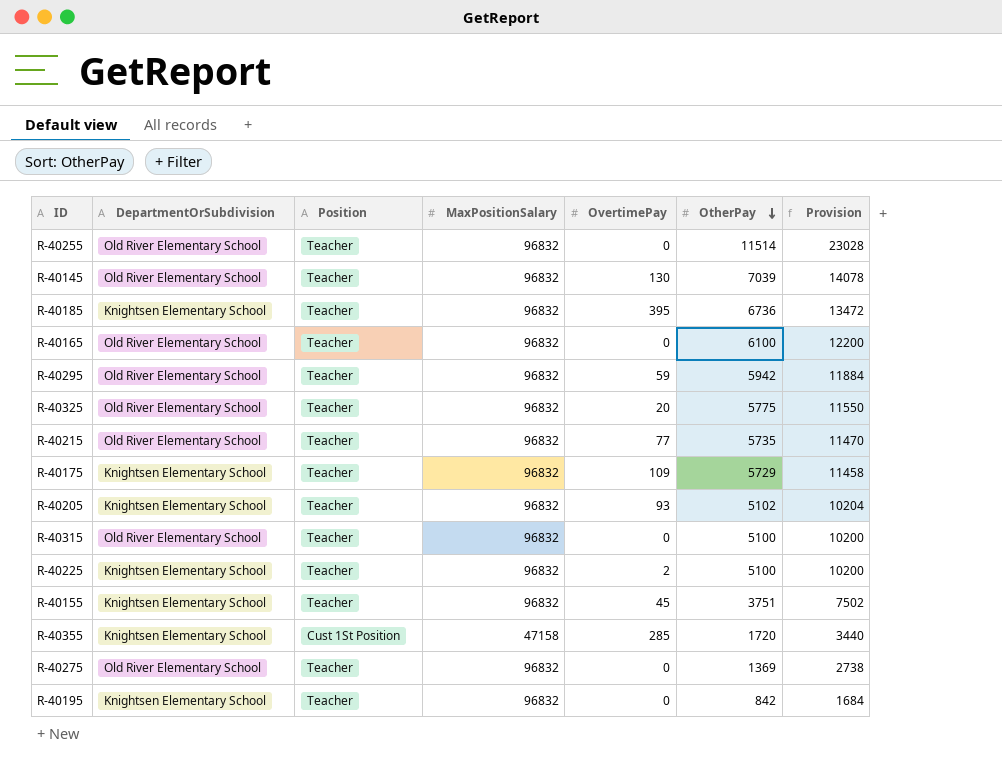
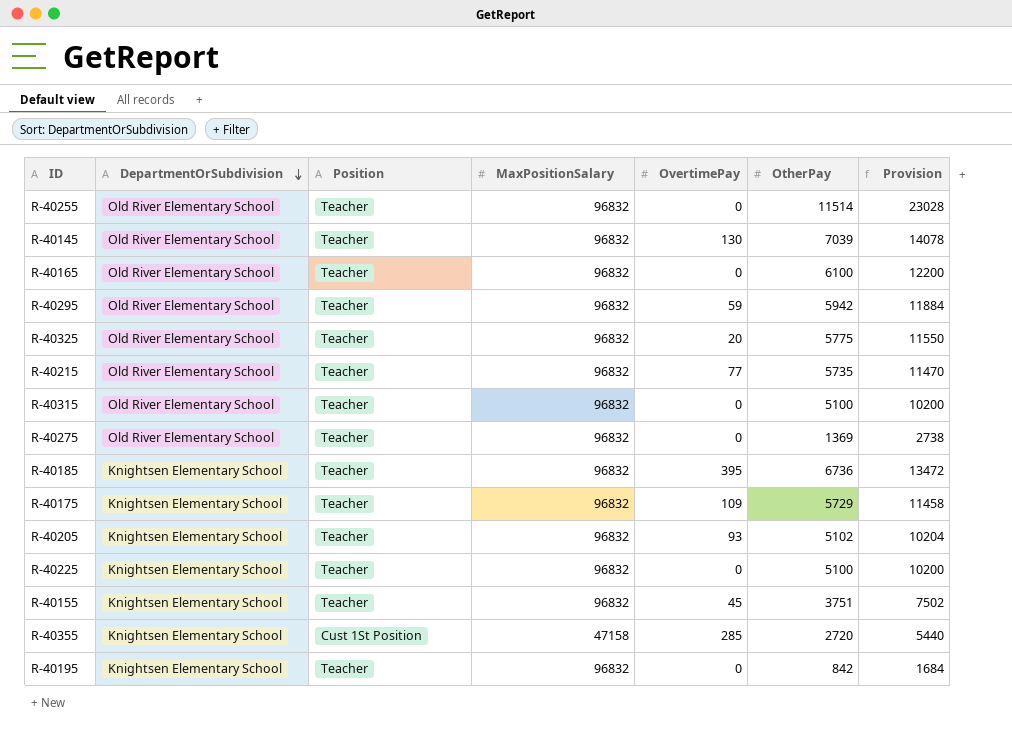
row order: OtherPay descending -> DepartmentOrSubdivision descending
R-40225 | OvertimePay: 2 -> 0
R-40355 | OtherPay: 1720 -> 2720
R-40355 | Provision: 3440 -> 5440

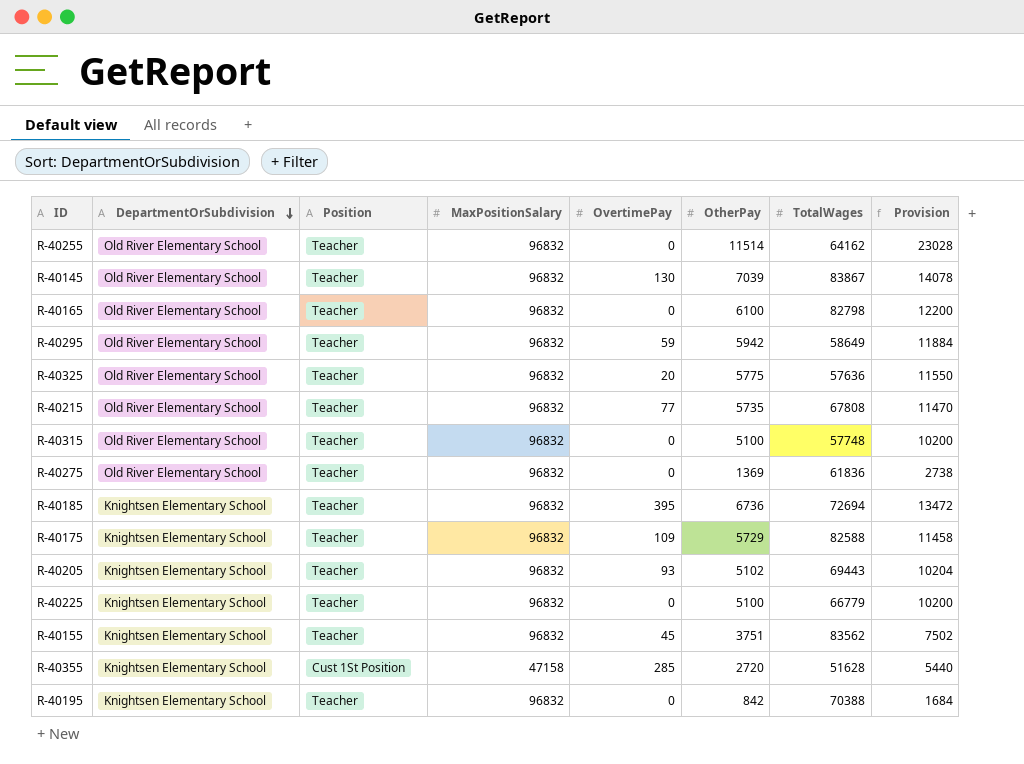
column TotalWages | position: none -> 7

